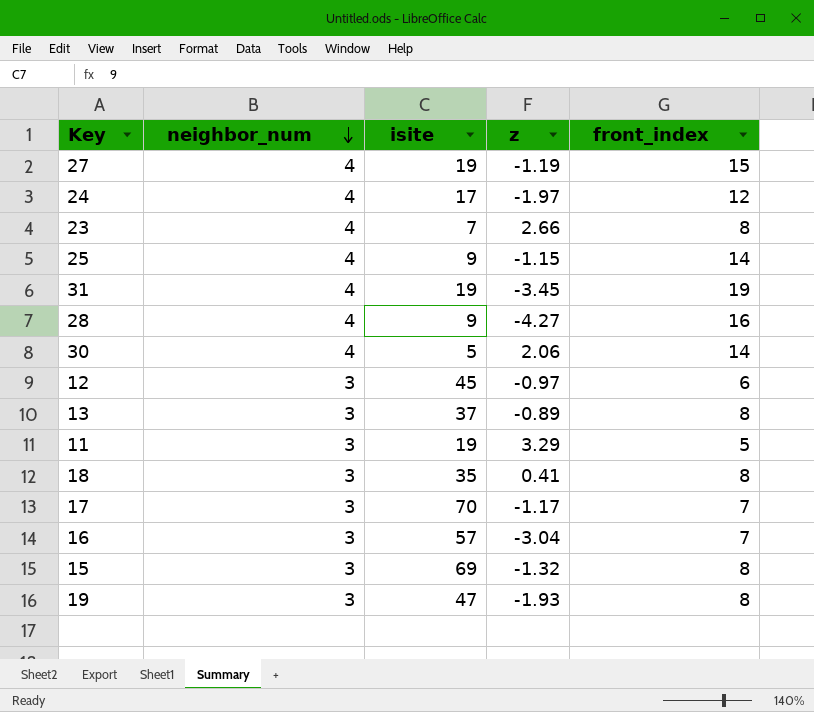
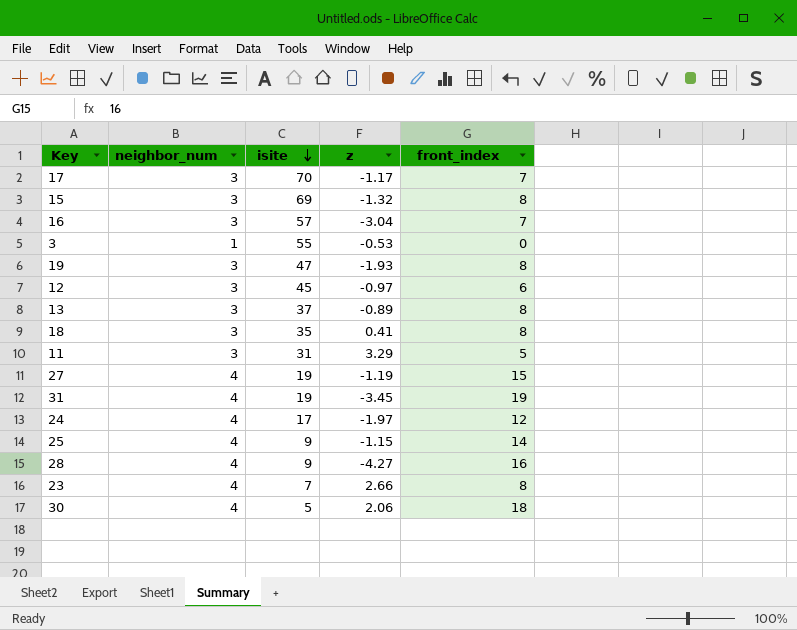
row order: neighbor_num descending -> isite descending
row 3: none -> 1 | 55 | -0.53 | 0
11 | isite: 19 -> 31
30 | front_index: 14 -> 18

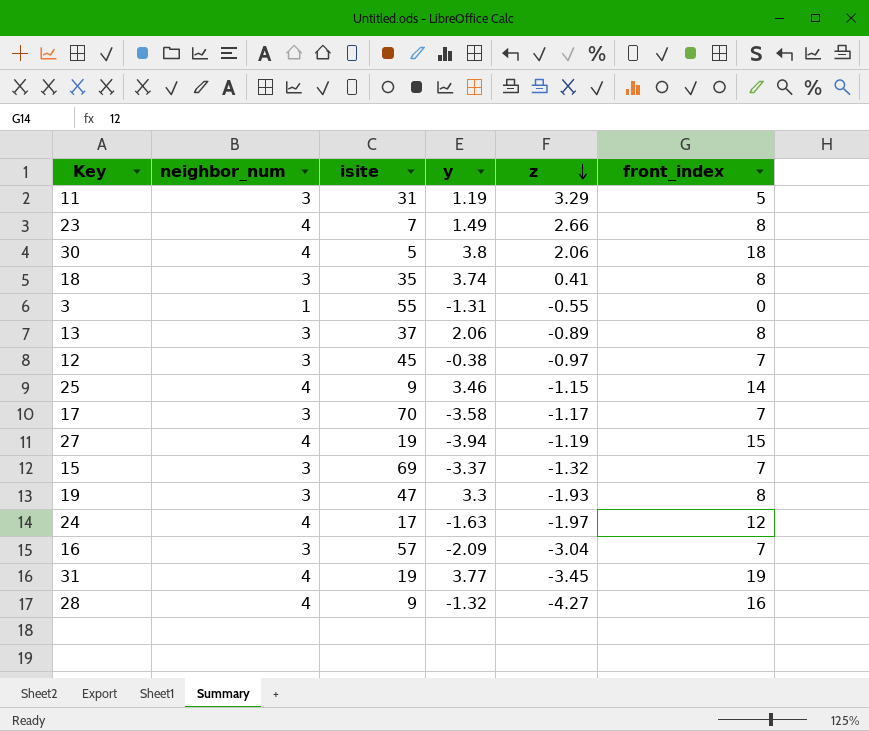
row order: isite descending -> z descending
column y | position: none -> 4
3 | z: -0.53 -> -0.55
12 | front_index: 6 -> 7
15 | front_index: 8 -> 7

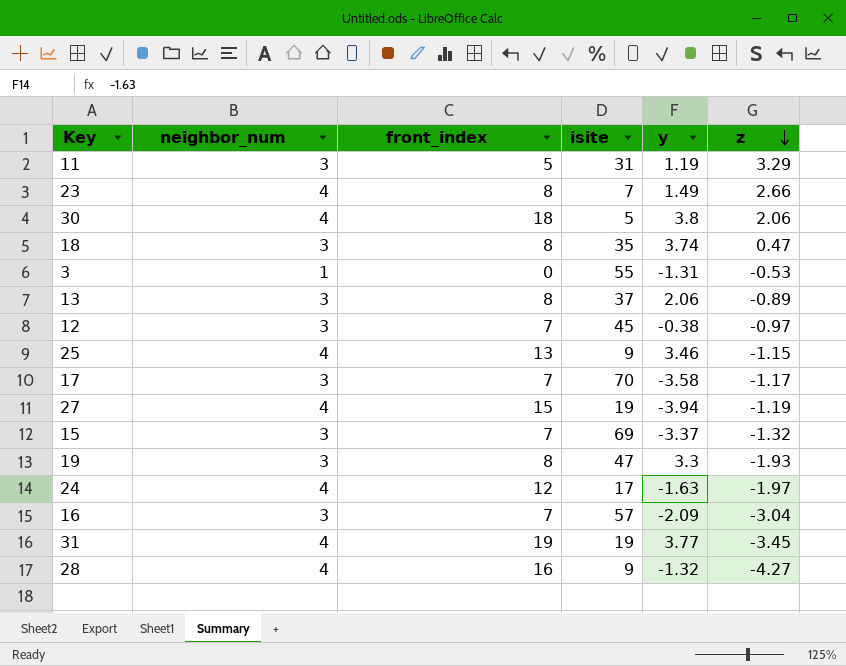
column front_index | position: 6 -> 3
18 | z: 0.41 -> 0.47
3 | z: -0.55 -> -0.53
25 | front_index: 14 -> 13

